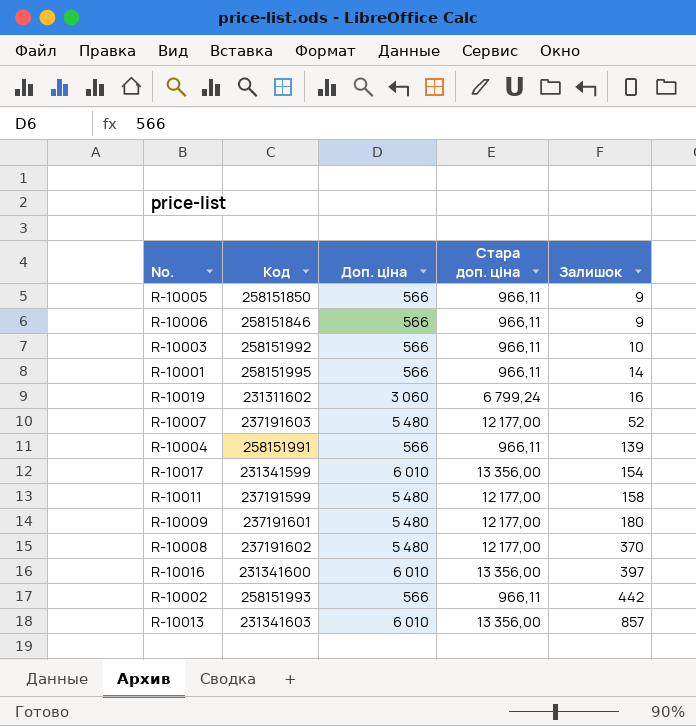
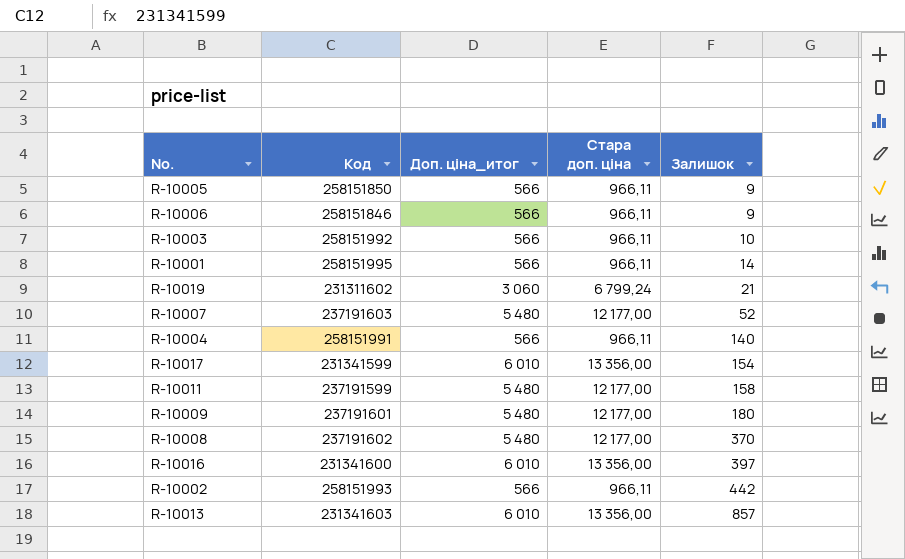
column name: Доп. ціна -> Доп. ціна_итог
R-10019 | Залишок: 16 -> 21
R-10004 | Залишок: 139 -> 140

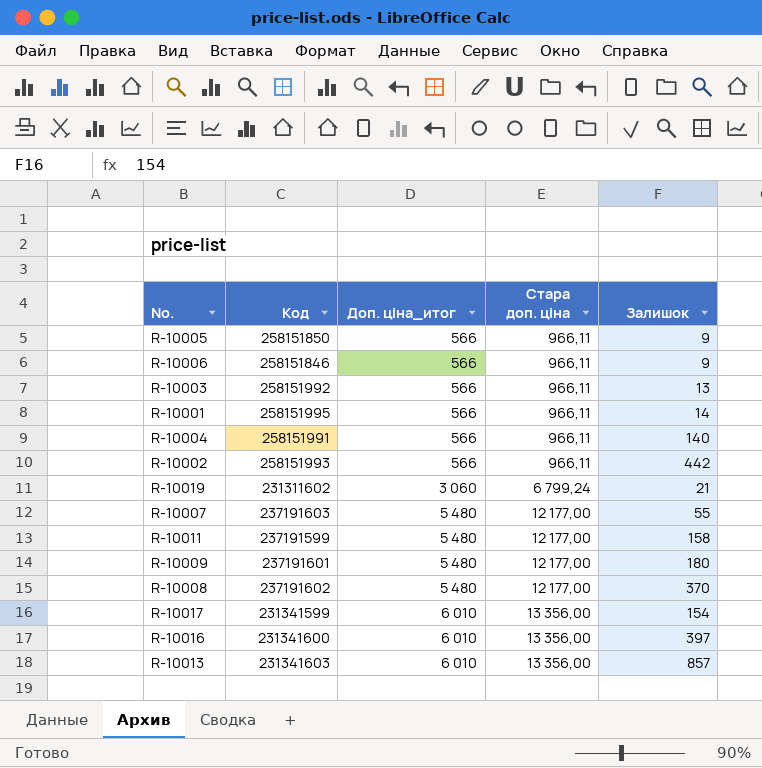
row order: Залишок ascending -> Доп. ціна_итог ascending
R-10003 | Залишок: 10 -> 13
R-10007 | Залишок: 52 -> 55

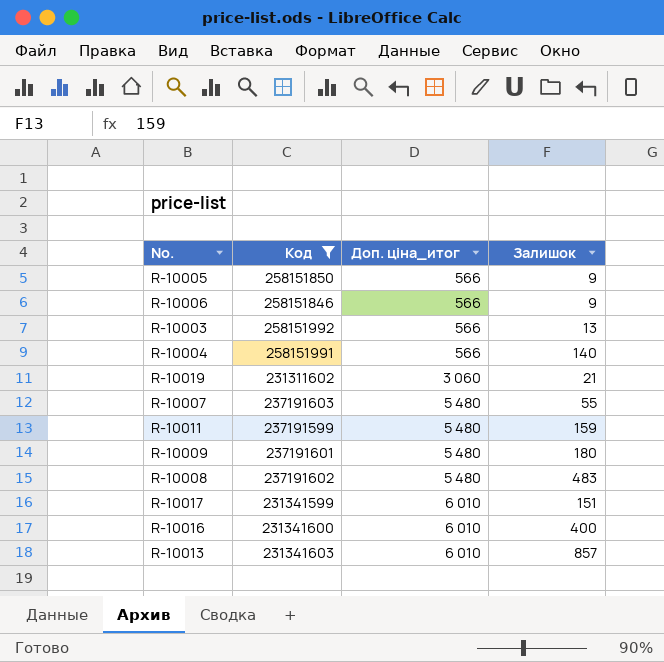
filter: none -> Код <= 258151992
column Стара доп. ціна | position: 4 -> none
R-10011 | Залишок: 158 -> 159
R-10008 | Залишок: 370 -> 483
R-10017 | Залишок: 154 -> 151
R-10016 | Залишок: 397 -> 400

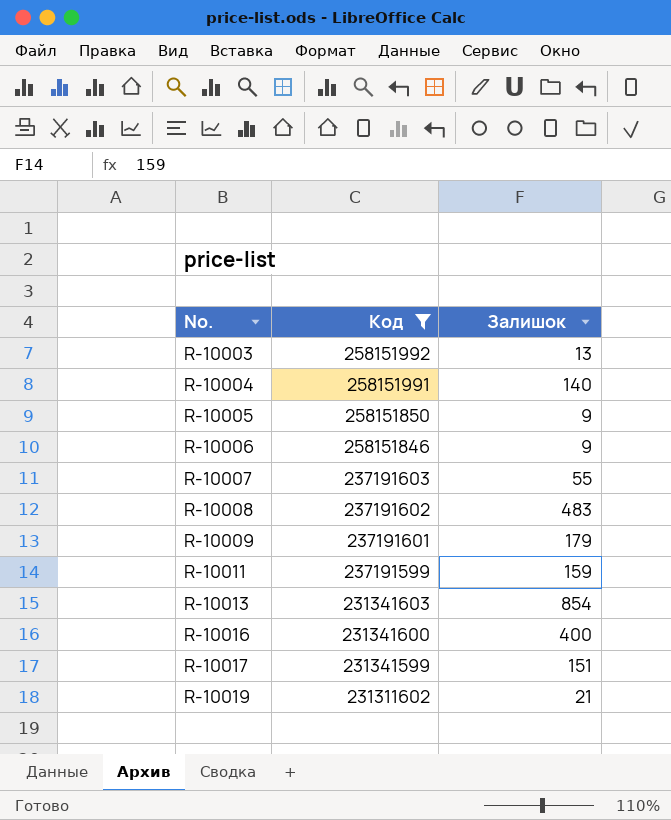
row order: Доп. ціна_итог ascending -> No. ascending
column Доп. ціна_итог | position: 3 -> none
R-10009 | Залишок: 180 -> 179
R-10013 | Залишок: 857 -> 854

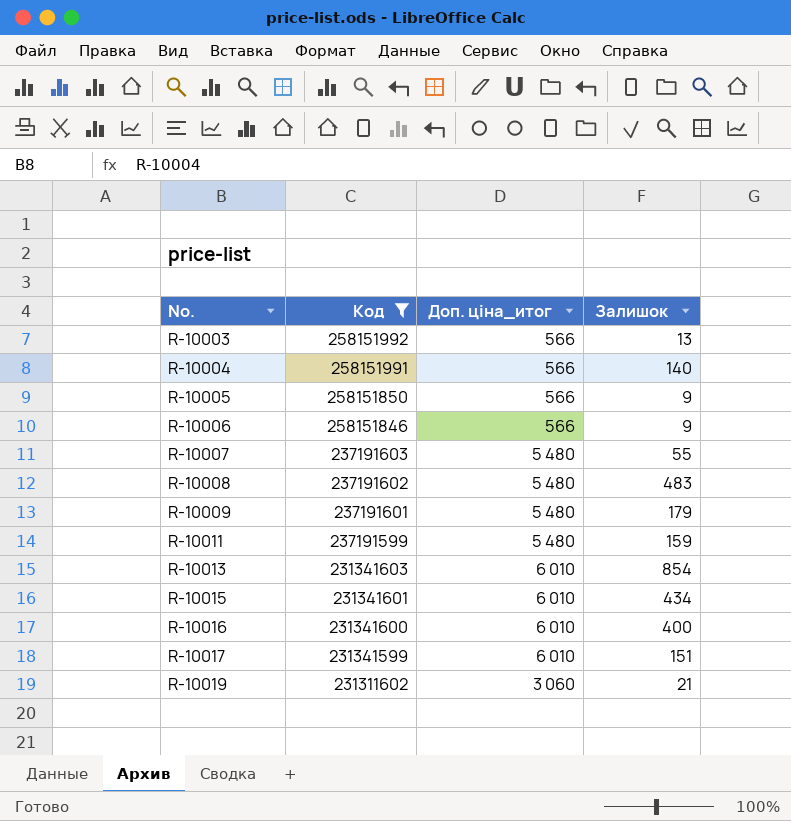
column Доп. ціна_итог | position: none -> 3
row R-10015: none -> 231341601 | 6 010 | 434

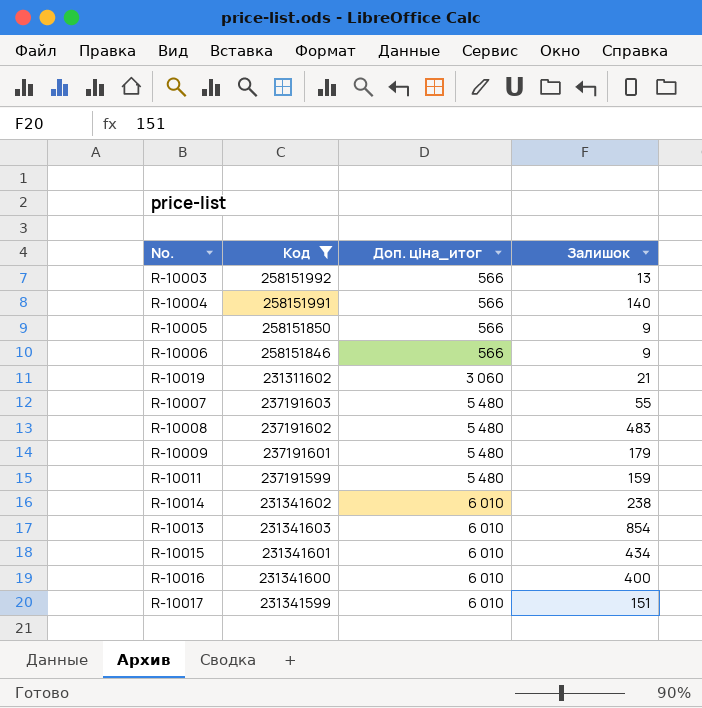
row order: No. ascending -> Доп. ціна_итог ascending
row R-10014: none -> 231341602 | 6 010 | 238

